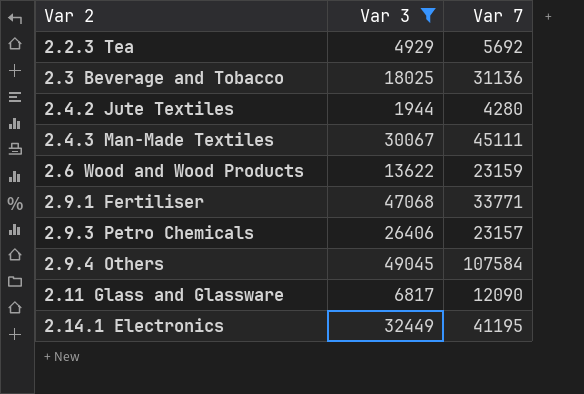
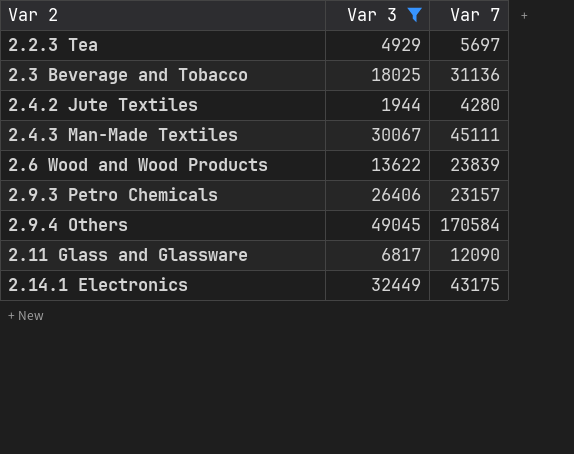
row 2.9.1 Fertiliser: 47068 | 33771 -> none
2.2.3 Tea | Var 7: 5692 -> 5697
2.6 Wood and Wood Products | Var 7: 23159 -> 23839
2.9.4 Others | Var 7: 107584 -> 170584
2.14.1 Electronics | Var 7: 41195 -> 43175

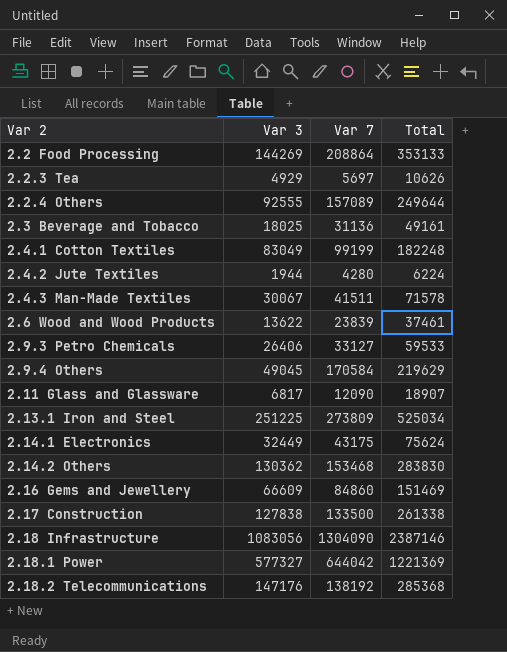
filter: Var 3 <= 49045 -> none
column Total | formula: none -> [Var 3] + [Var 7]
2.4.3 Man-Made Textiles | Var 7: 45111 -> 41511
2.9.3 Petro Chemicals | Var 7: 23157 -> 33127

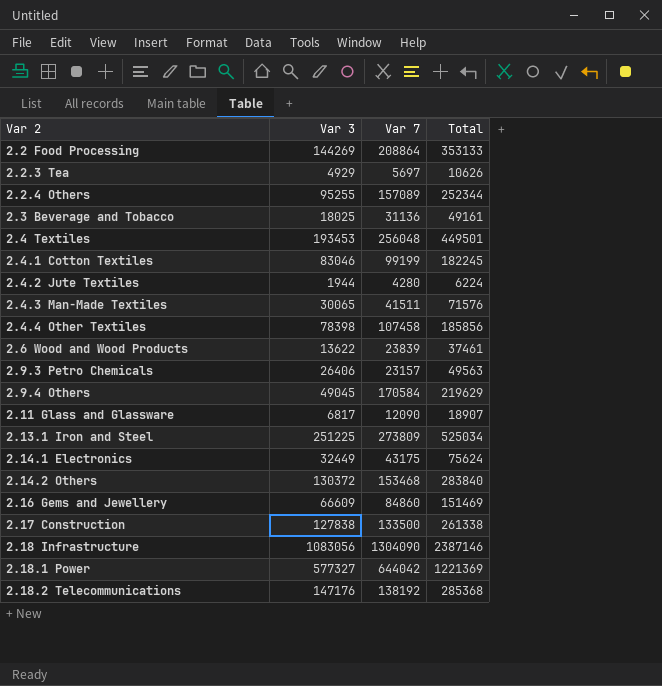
2.2.4 Others | Var 3: 92555 -> 95255
2.2.4 Others | Total: 249644 -> 252344
row 2.4 Textiles: none -> 193453 | 256048 | 449501
2.4.1 Cotton Textiles | Var 3: 83049 -> 83046
2.4.1 Cotton Textiles | Total: 182248 -> 182245
2.4.3 Man-Made Textiles | Var 3: 30067 -> 30065
2.4.3 Man-Made Textiles | Total: 71578 -> 71576
row 2.4.4 Other Textiles: none -> 78398 | 107458 | 185856
2.9.3 Petro Chemicals | Var 7: 33127 -> 23157
2.9.3 Petro Chemicals | Total: 59533 -> 49563
2.14.2 Others | Var 3: 130362 -> 130372
2.14.2 Others | Total: 283830 -> 283840

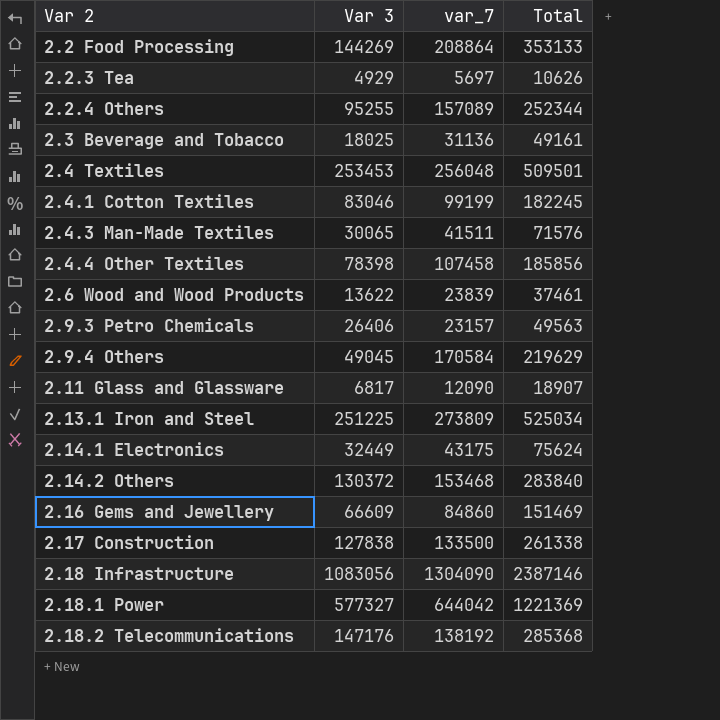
column name: Var 7 -> var_7
row 2.4.2 Jute Textiles: 1944 | 4280 | 6224 -> none
2.4 Textiles | Var 3: 193453 -> 253453
2.4 Textiles | Total: 449501 -> 509501

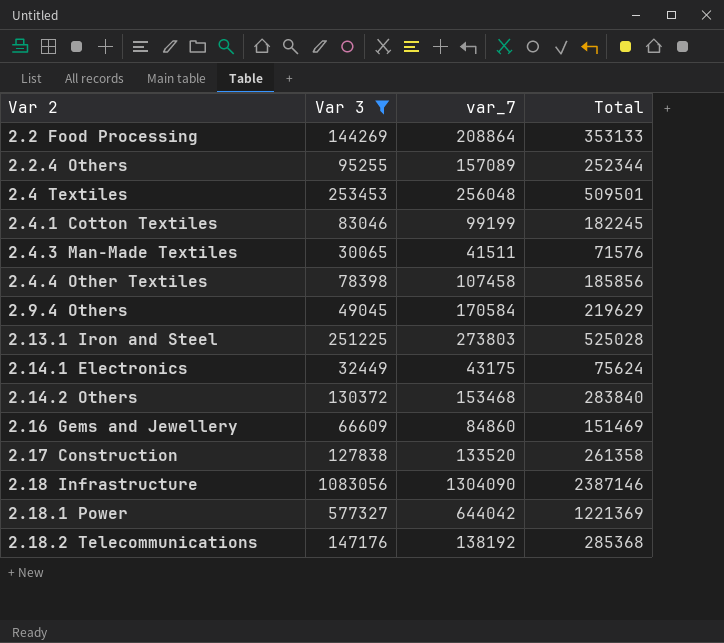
filter: none -> Var 3 >= 30065
2.13.1 Iron and Steel | var_7: 273809 -> 273803
2.13.1 Iron and Steel | Total: 525034 -> 525028
2.17 Construction | var_7: 133500 -> 133520
2.17 Construction | Total: 261338 -> 261358

